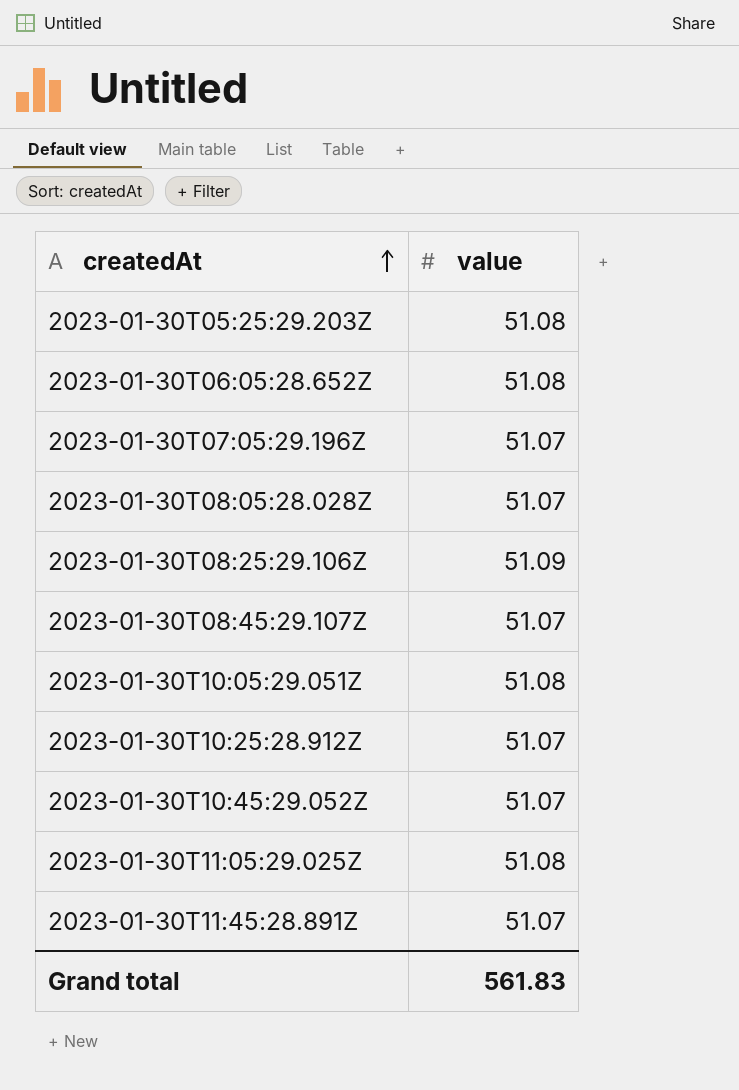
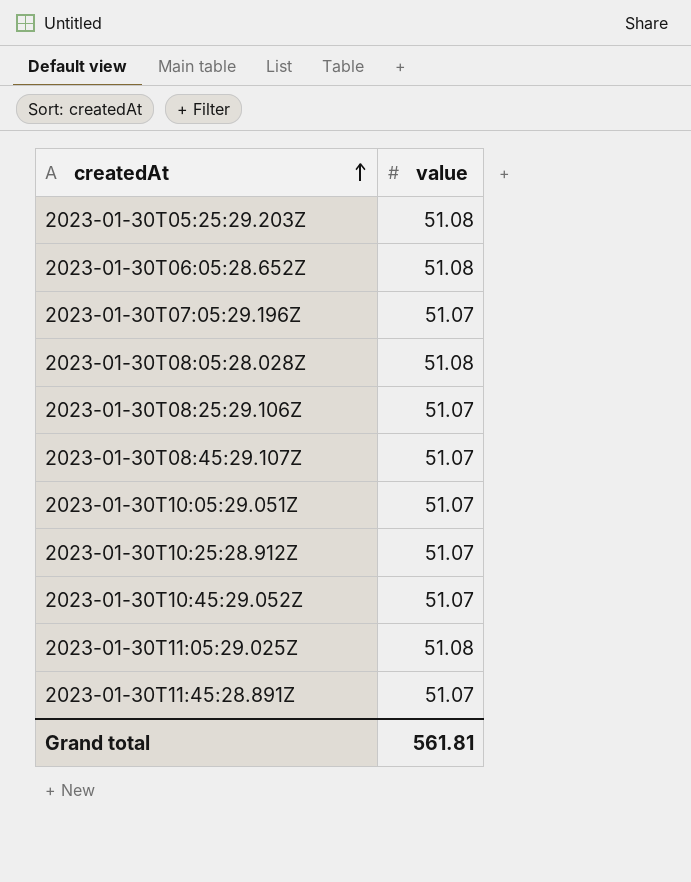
2023-01-30T08:05:28.028Z | value: 51.07 -> 51.08
2023-01-30T08:25:29.106Z | value: 51.09 -> 51.07
2023-01-30T10:05:29.051Z | value: 51.08 -> 51.07
Grand total | value: 561.83 -> 561.81

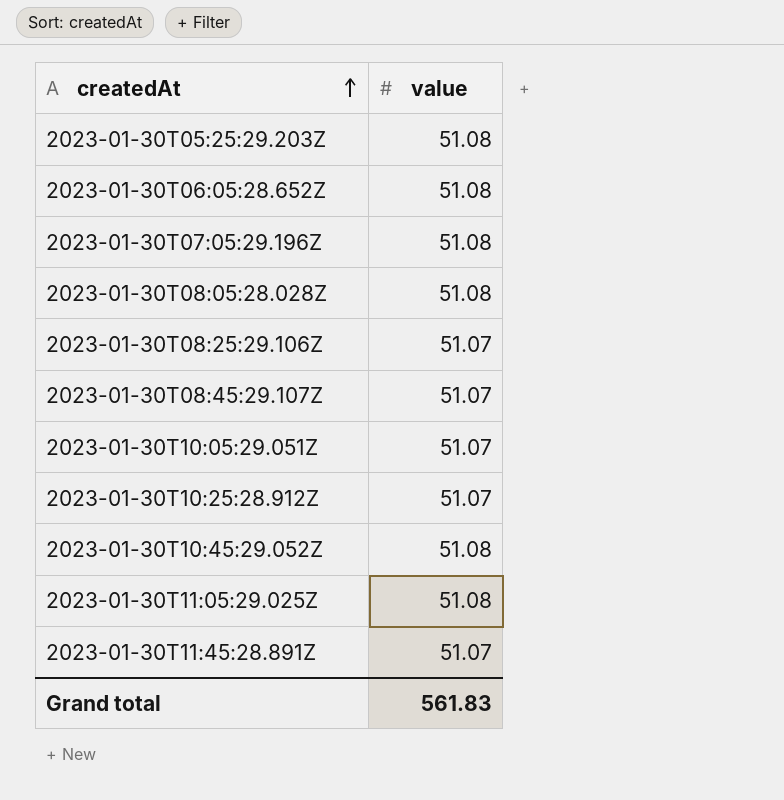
2023-01-30T07:05:29.196Z | value: 51.07 -> 51.08
2023-01-30T10:45:29.052Z | value: 51.07 -> 51.08
Grand total | value: 561.81 -> 561.83

